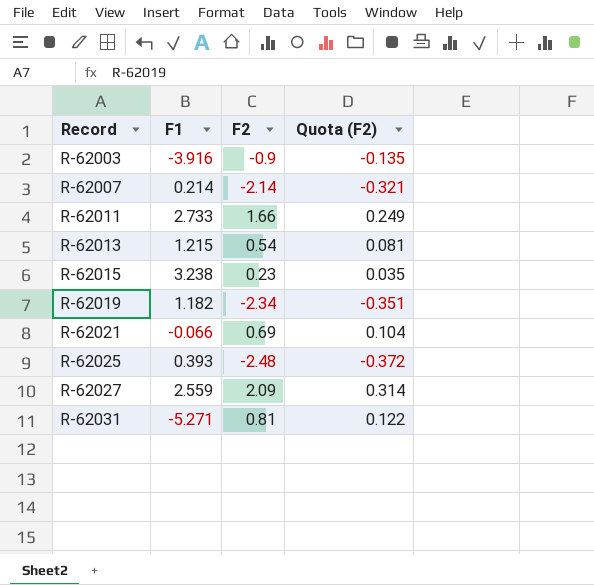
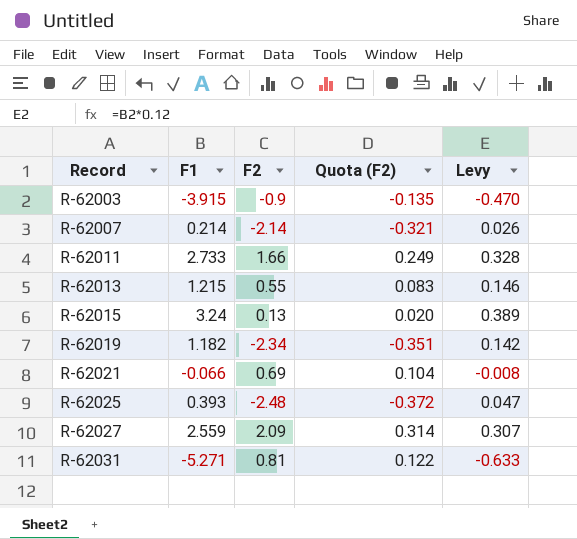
column Levy | formula: none -> [F1] * 0.12
R-62003 | F1: -3.916 -> -3.915
R-62013 | F2: 0.54 -> 0.55
R-62013 | Quota (F2): 0.081 -> 0.083
R-62015 | F1: 3.238 -> 3.24
R-62015 | F2: 0.23 -> 0.13
R-62015 | Quota (F2): 0.035 -> 0.020

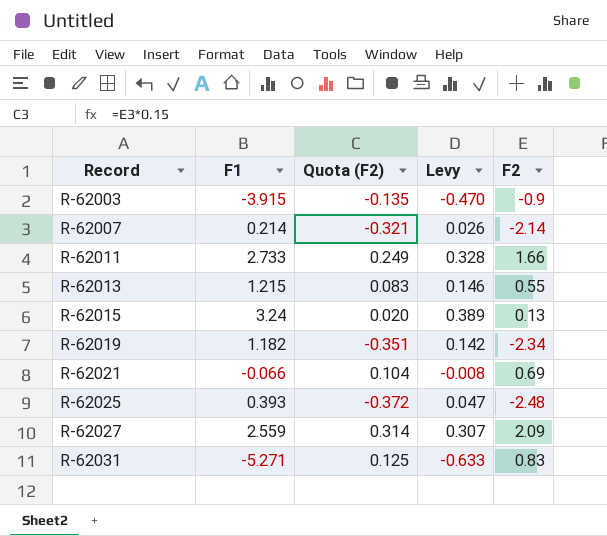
column F2 | position: 3 -> 5
R-62031 | Quota (F2): 0.122 -> 0.125
R-62031 | F2: 0.81 -> 0.83

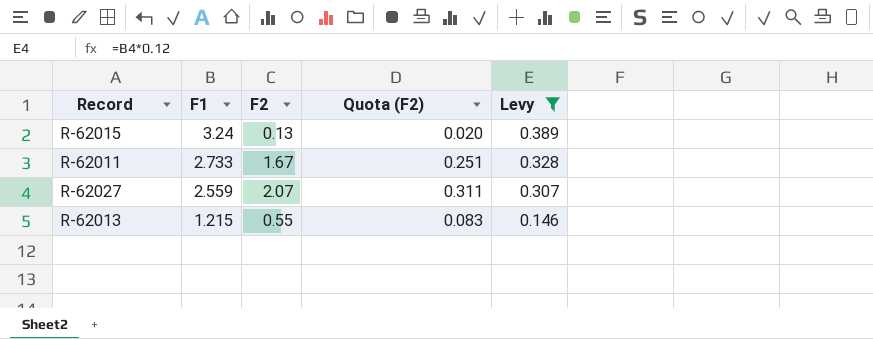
filter: none -> Levy >= 0.146
row order: Record ascending -> F1 descending
column F2 | position: 5 -> 3
R-62011 | F2: 1.66 -> 1.67
R-62011 | Quota (F2): 0.249 -> 0.251
R-62027 | F2: 2.09 -> 2.07
R-62027 | Quota (F2): 0.314 -> 0.311

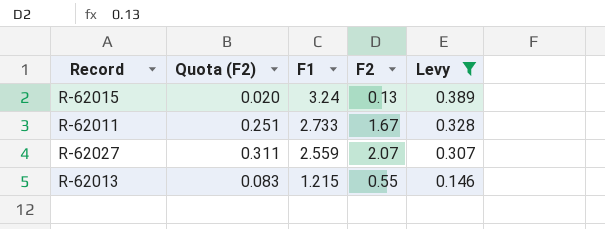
column Quota (F2) | position: 4 -> 2

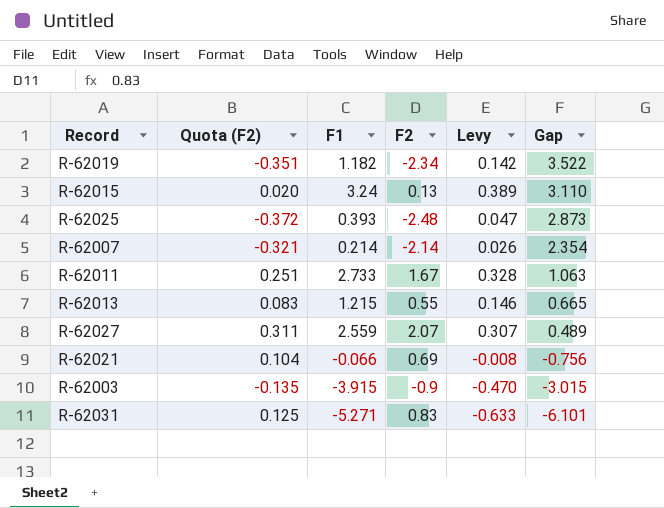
filter: Levy >= 0.146 -> none
row order: F1 descending -> Gap descending
column Gap | formula: none -> [F1] - [F2]

